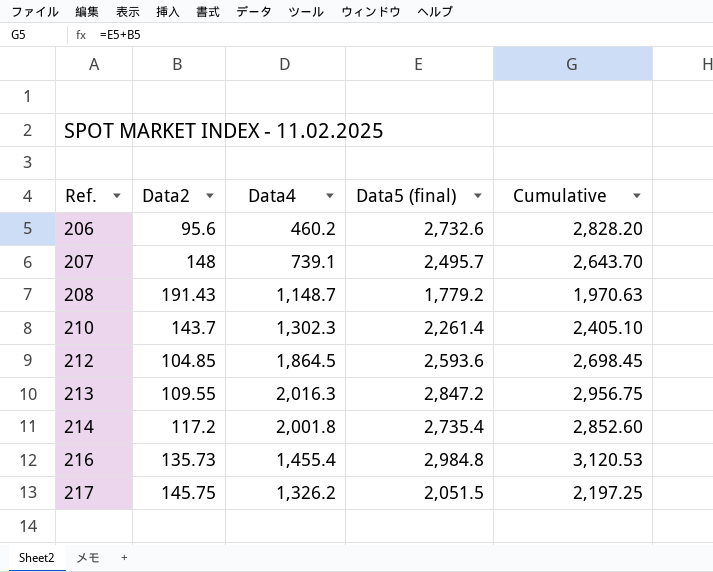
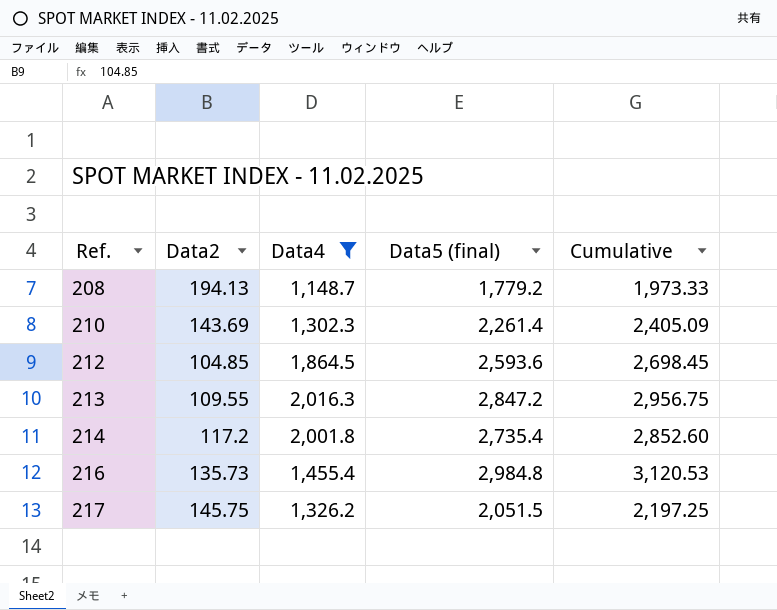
filter: none -> Data4 >= 1,148.7
208 | Data2: 191.43 -> 194.13
208 | Cumulative: 1,970.63 -> 1,973.33
210 | Data2: 143.7 -> 143.69
210 | Cumulative: 2,405.10 -> 2,405.09

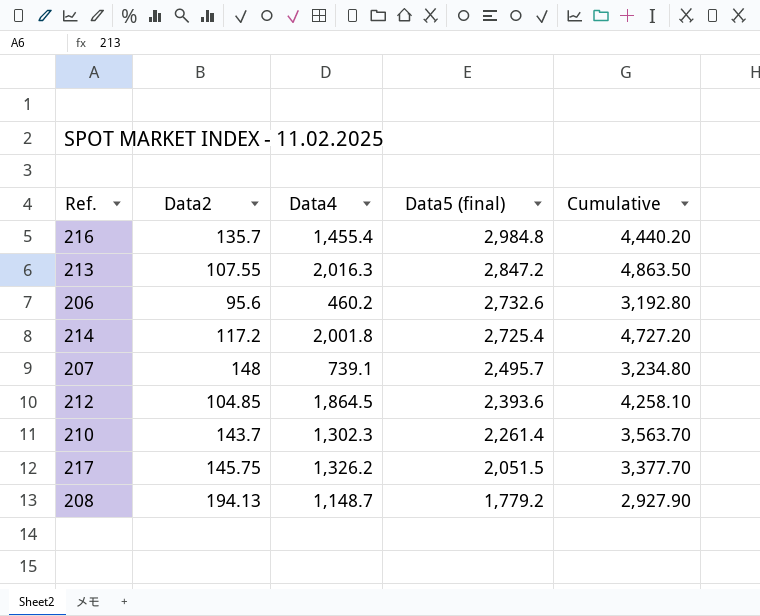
filter: Data4 >= 1,148.7 -> none
row order: Ref. ascending -> Data5 (final) descending
column Cumulative | formula: [Data2] + [Data5 (final)] -> [Data4] + [Data5 (final)]
216 | Data2: 135.73 -> 135.7
213 | Data2: 109.55 -> 107.55
214 | Data5 (final): 2,735.4 -> 2,725.4
212 | Data5 (final): 2,593.6 -> 2,393.6
210 | Data2: 143.69 -> 143.7

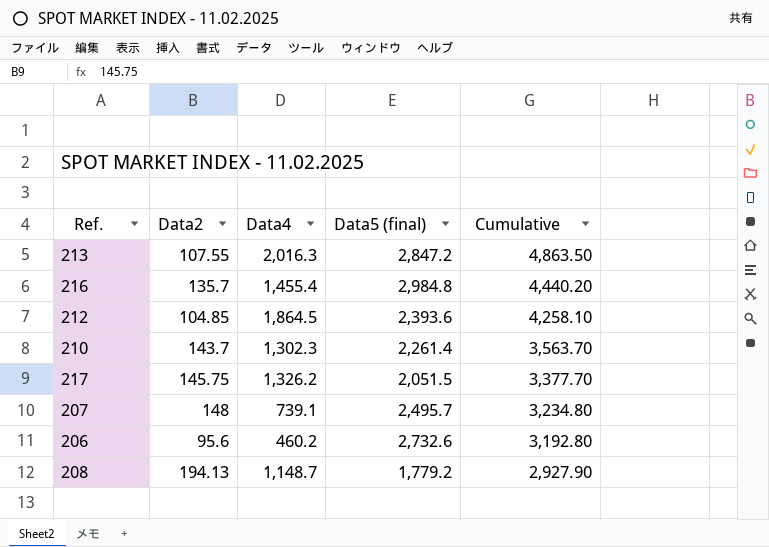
row order: Data5 (final) descending -> Cumulative descending
row 214: 117.2 | 2,001.8 | 2,725.4 | 4,727.20 -> none

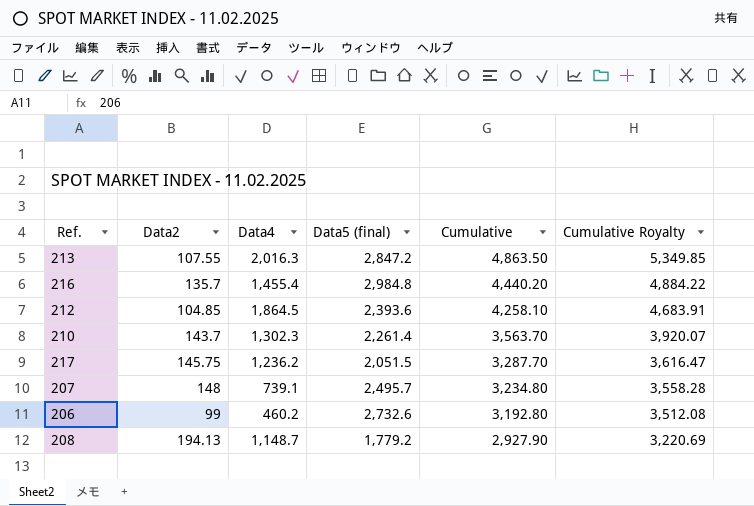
column Cumulative Royalty | formula: none -> [Cumulative] * 1.1
217 | Data4: 1,326.2 -> 1,236.2
217 | Cumulative: 3,377.70 -> 3,287.70
206 | Data2: 95.6 -> 99

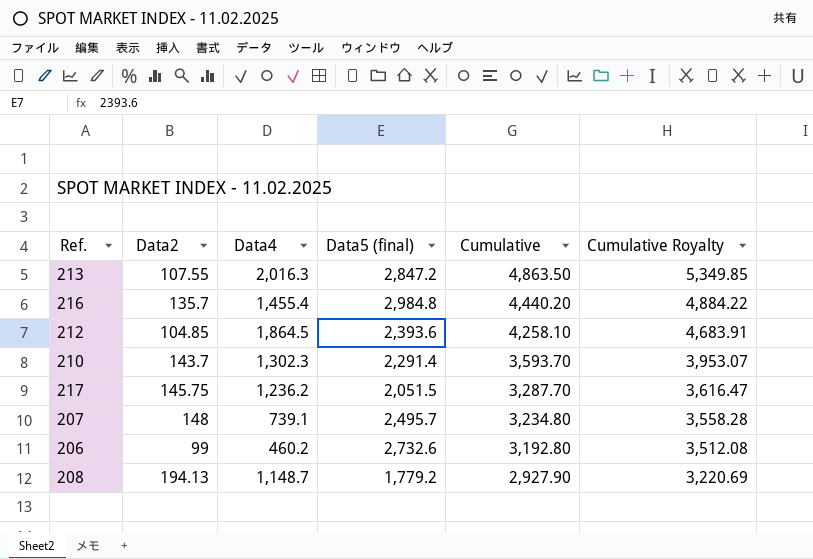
210 | Data5 (final): 2,261.4 -> 2,291.4
210 | Cumulative: 3,563.70 -> 3,593.70
210 | Cumulative Royalty: 3,920.07 -> 3,953.07

